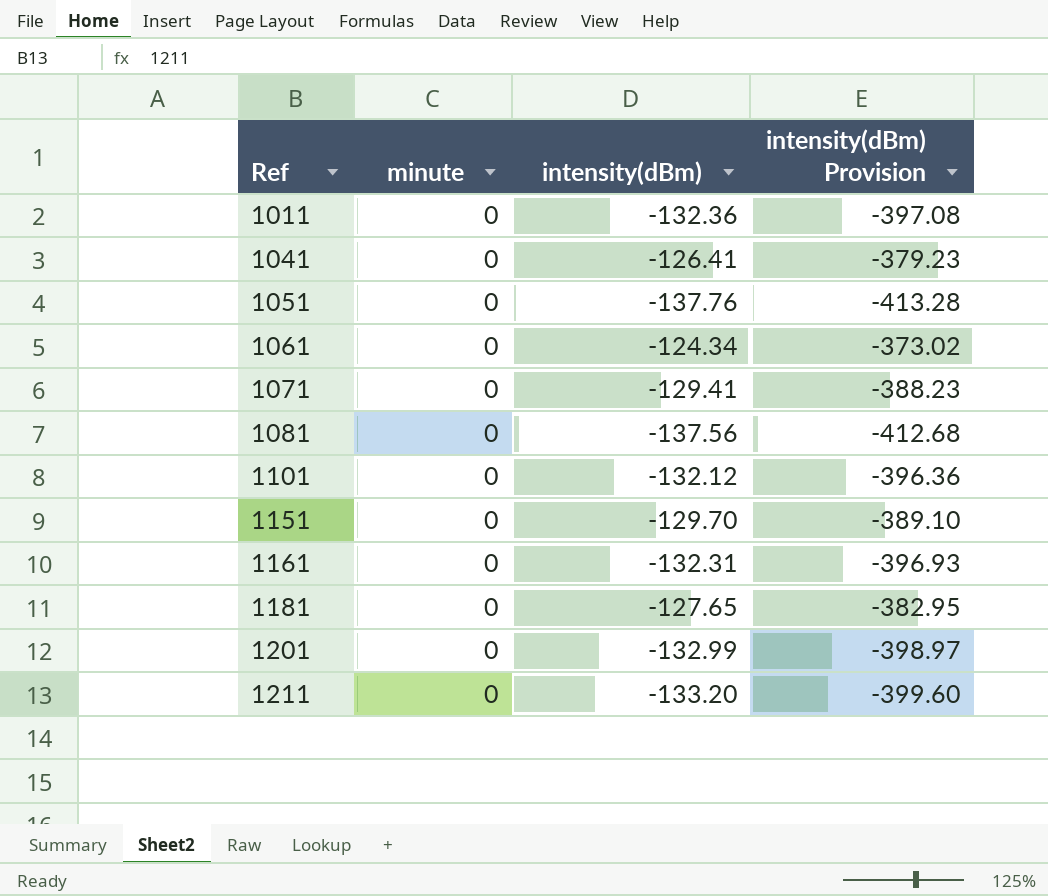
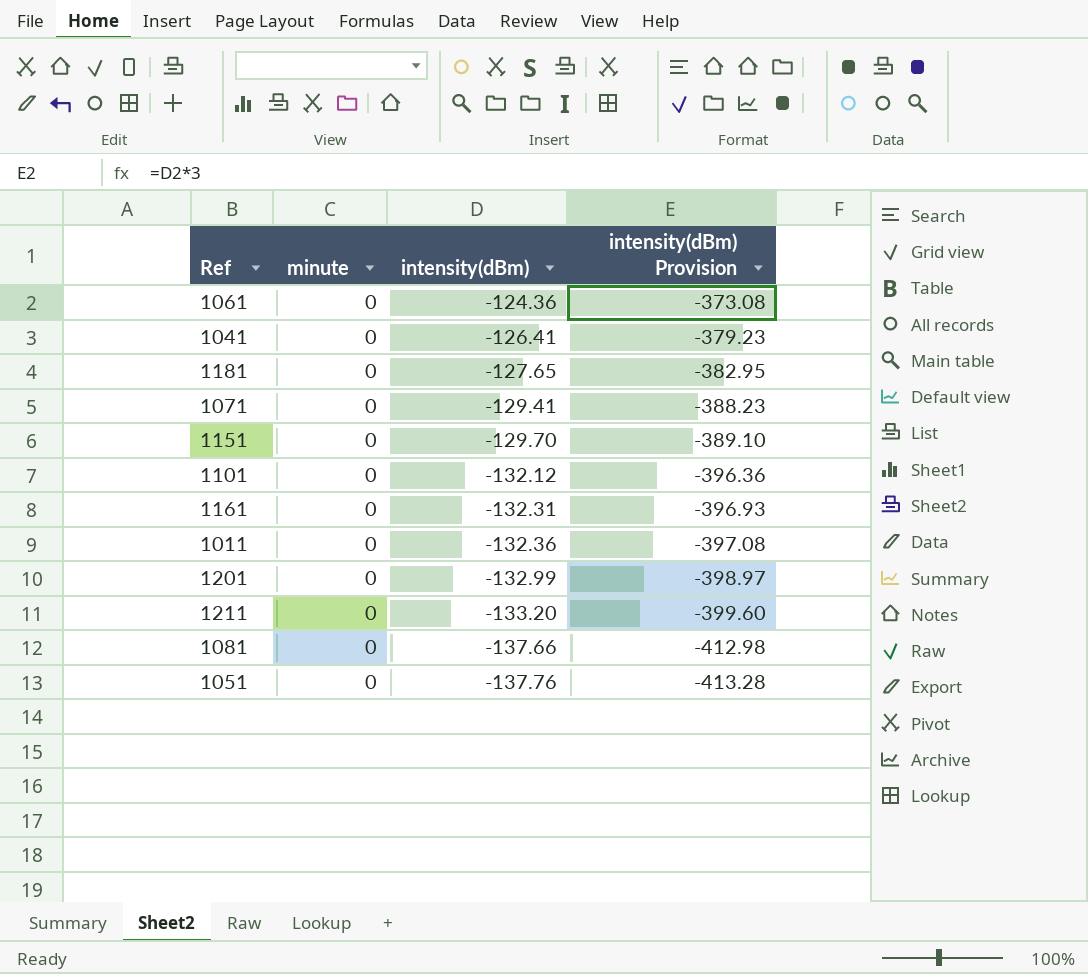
row order: Ref ascending -> intensity(dBm) descending
1061 | intensity(dBm): -124.34 -> -124.36
1061 | intensity(dBm) Provision: -373.02 -> -373.08
1081 | intensity(dBm): -137.56 -> -137.66
1081 | intensity(dBm) Provision: -412.68 -> -412.98

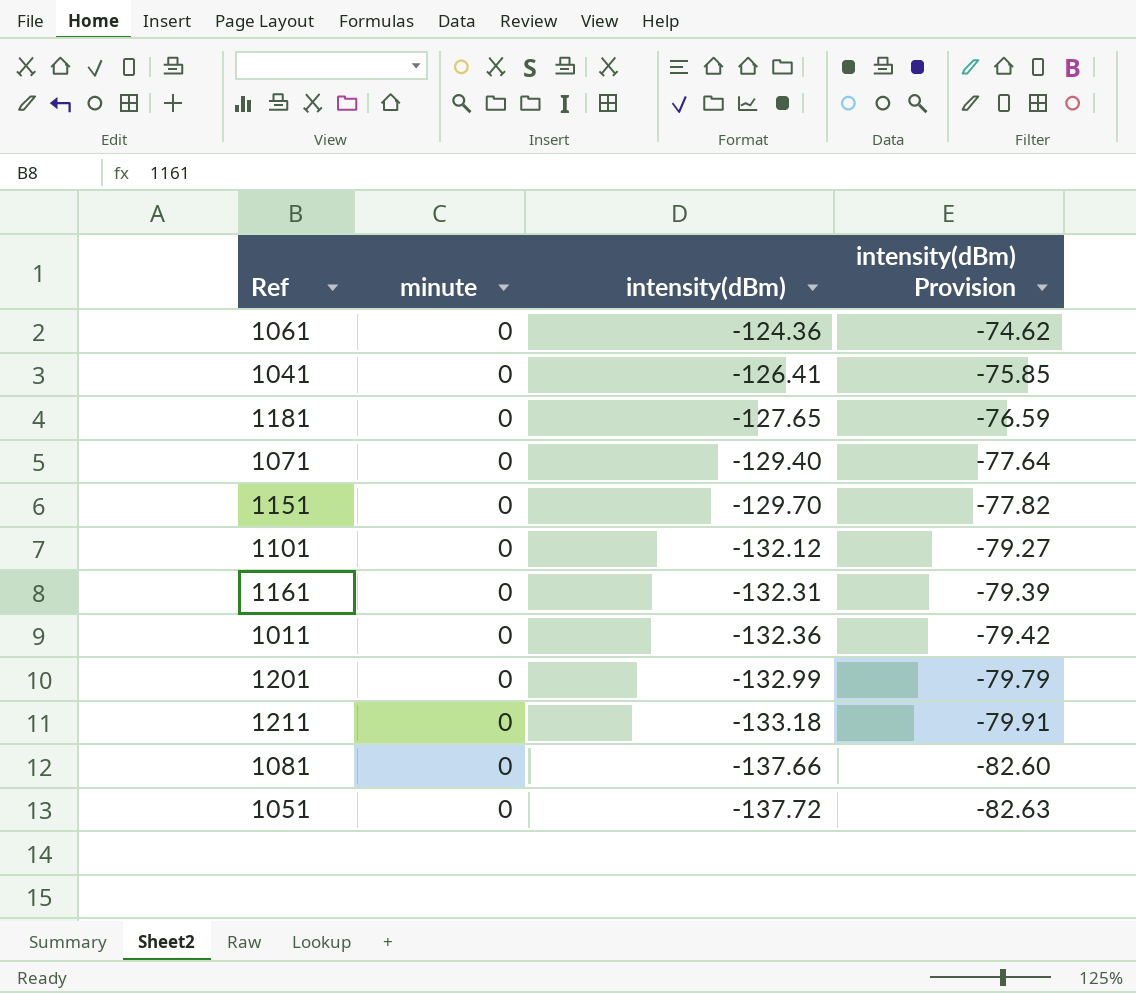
column intensity(dBm) Provision | formula: [intensity(dBm)] * 3 -> [intensity(dBm)] * 0.6
1071 | intensity(dBm): -129.41 -> -129.40
1211 | intensity(dBm): -133.20 -> -133.18
1051 | intensity(dBm): -137.76 -> -137.72

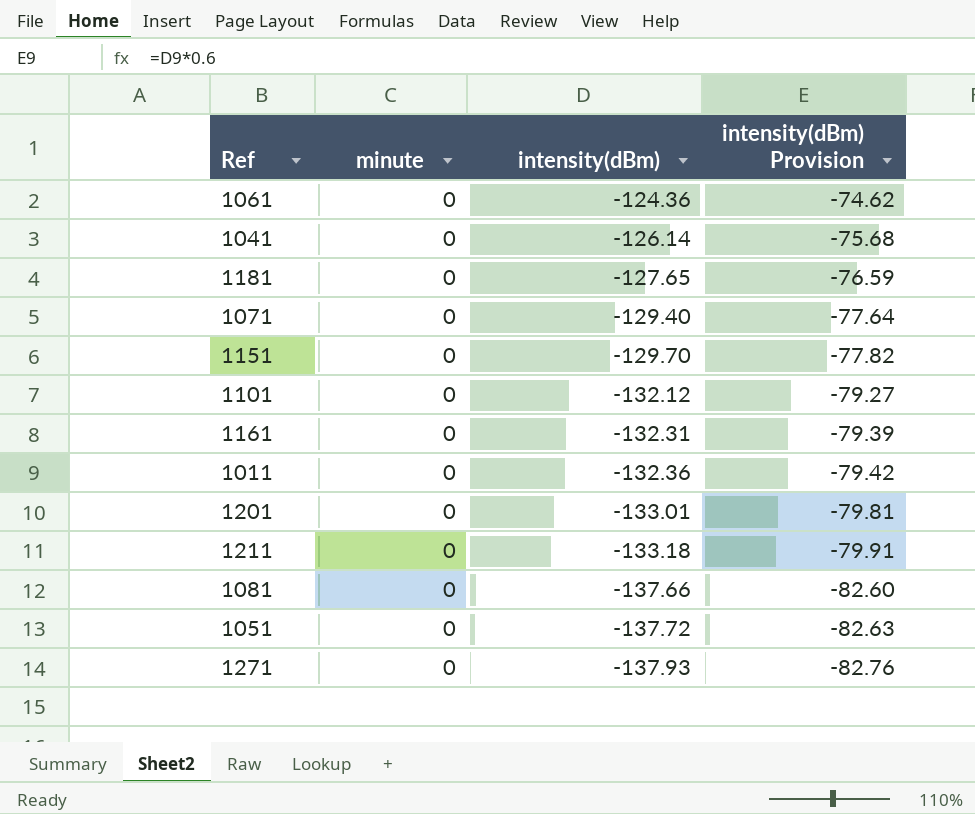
1041 | intensity(dBm): -126.41 -> -126.14
1041 | intensity(dBm) Provision: -75.85 -> -75.68
1201 | intensity(dBm): -132.99 -> -133.01
1201 | intensity(dBm) Provision: -79.79 -> -79.81
row 1271: none -> 0 | -137.93 | -82.76

